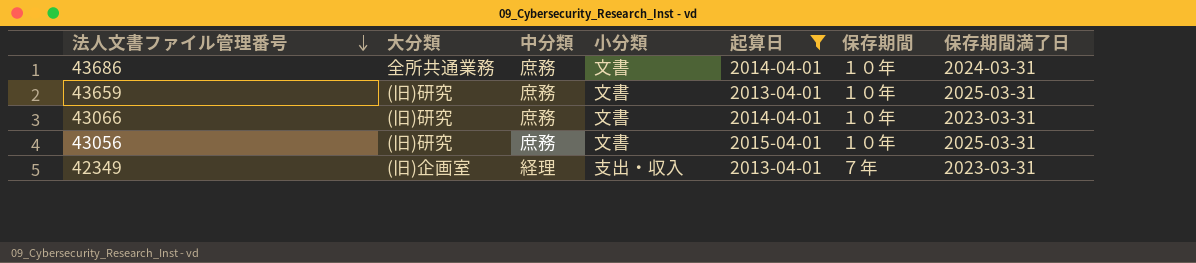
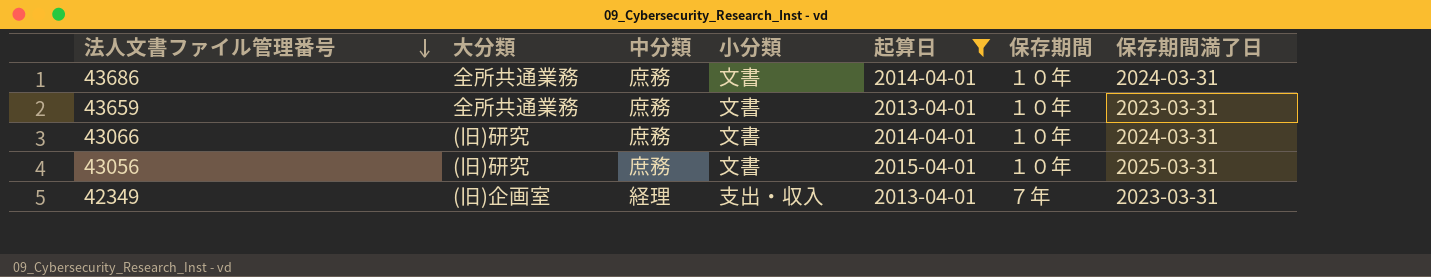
43659 | 大分類: (旧)研究 -> 全所共通業務
43659 | 保存期間満了日: 2025-03-31 -> 2023-03-31
43066 | 保存期間満了日: 2023-03-31 -> 2024-03-31

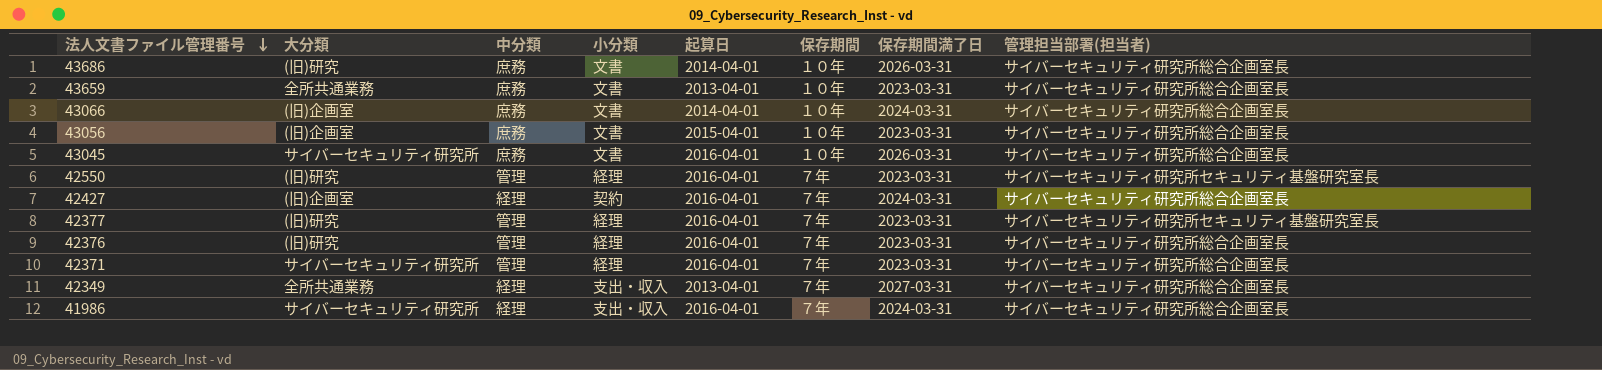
filter: 起算日 != 2016-04-01 -> none
column 管理担当部署(担当者) | position: none -> 8
43686 | 大分類: 全所共通業務 -> (旧)研究
43686 | 保存期間満了日: 2024-03-31 -> 2026-03-31
43066 | 大分類: (旧)研究 -> (旧)企画室
43056 | 大分類: (旧)研究 -> (旧)企画室
43056 | 保存期間満了日: 2025-03-31 -> 2023-03-31
42349 | 大分類: (旧)企画室 -> 全所共通業務
42349 | 保存期間満了日: 2023-03-31 -> 2027-03-31

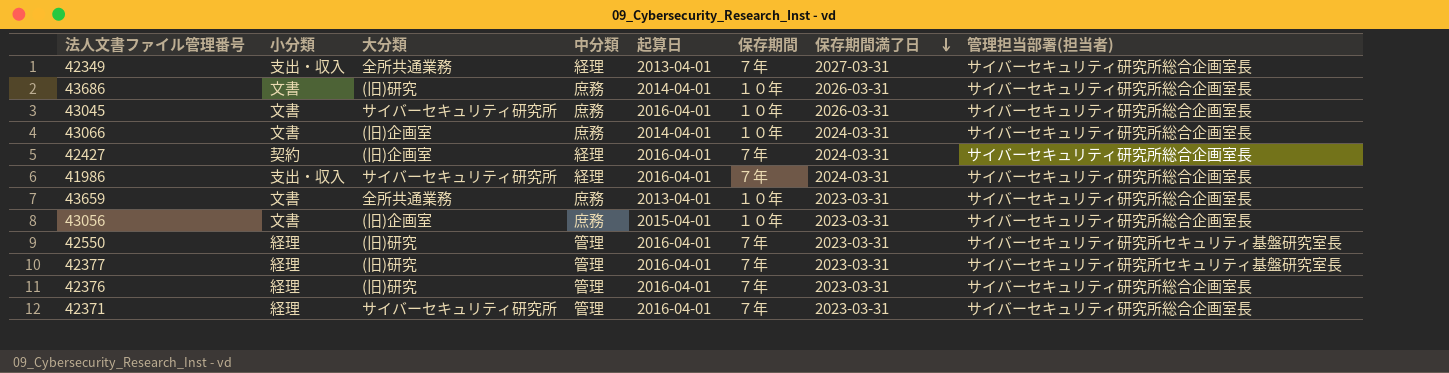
row order: 法人文書ファイル管理番号 descending -> 保存期間満了日 descending
column 小分類 | position: 4 -> 2

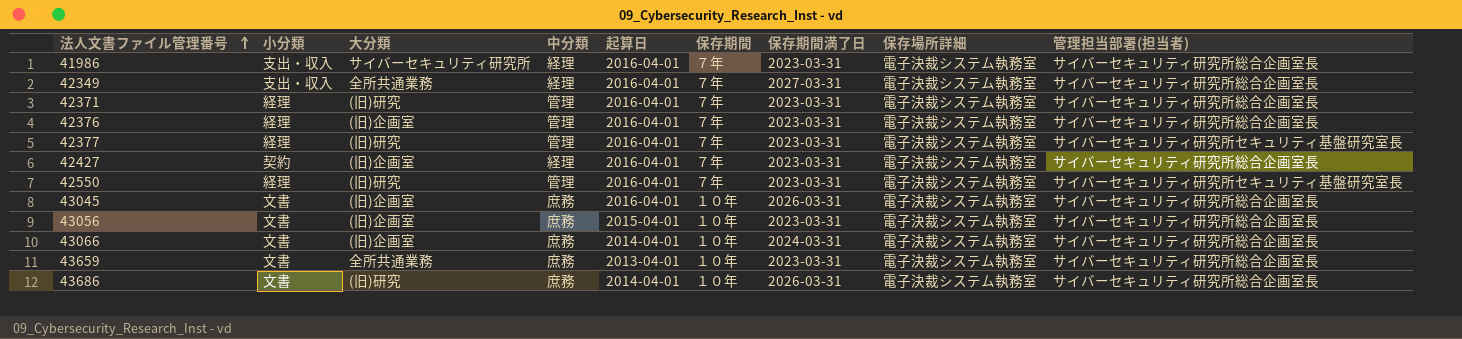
row order: 保存期間満了日 descending -> 法人文書ファイル管理番号 ascending
column 保存場所詳細 | position: none -> 8
41986 | 保存期間満了日: 2024-03-31 -> 2023-03-31
42349 | 起算日: 2013-04-01 -> 2016-04-01
42371 | 大分類: サイバーセキュリティ研究所 -> (旧)研究
42376 | 大分類: (旧)研究 -> (旧)企画室
42427 | 保存期間満了日: 2024-03-31 -> 2023-03-31
43045 | 大分類: サイバーセキュリティ研究所 -> (旧)企画室

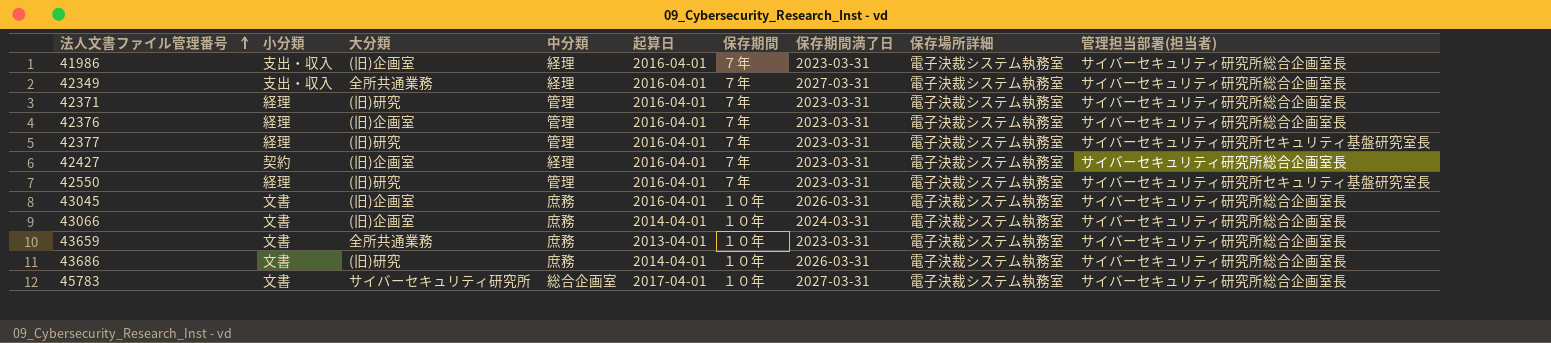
row 43056: 文書 | (旧)企画室 | 庶務 | 2015-04-01 | １０年 | 2023-03-31 | 電子決裁システム執務室 | サイバーセキュリティ研究所総合企画室長 -> none
41986 | 大分類: サイバーセキュリティ研究所 -> (旧)企画室
row 45783: none -> 文書 | サイバーセキュリティ研究所 | 総合企画室 | 2017-04-01 | １０年 | 2027-03-31 | 電子決裁システム執務室 | サイバーセキュリティ研究所総合企画室長

